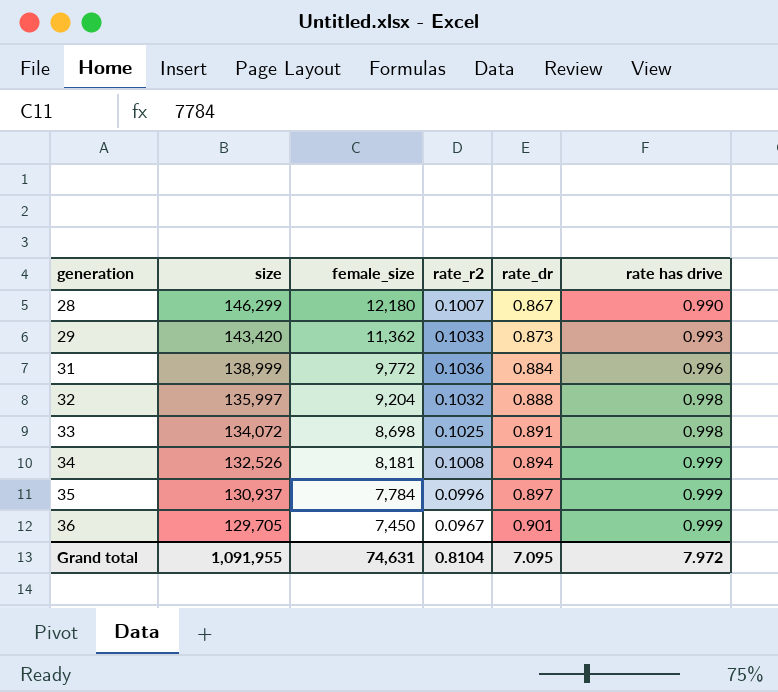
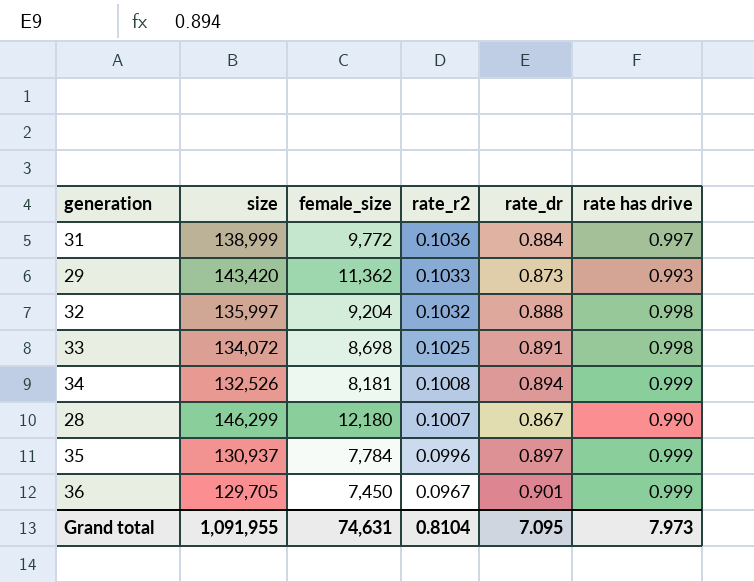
row order: generation ascending -> rate_r2 descending
31 | rate has drive: 0.996 -> 0.997
Grand total | rate has drive: 7.972 -> 7.973

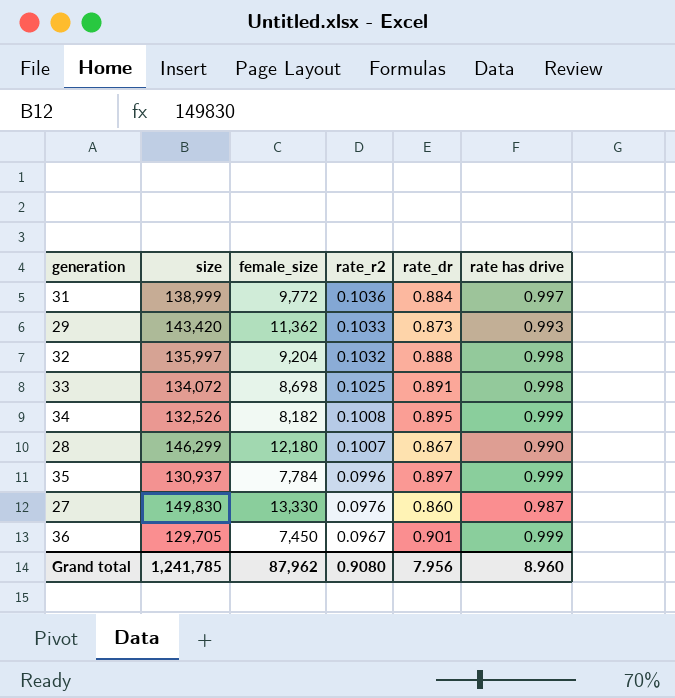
34 | female_size: 8,181 -> 8,182
34 | rate_dr: 0.894 -> 0.895
row 27: none -> 149,830 | 13,330 | 0.0976 | 0.860 | 0.987
Grand total | size: 1,091,955 -> 1,241,785
Grand total | female_size: 74,631 -> 87,962
Grand total | rate_r2: 0.8104 -> 0.9080
Grand total | rate_dr: 7.095 -> 7.956
Grand total | rate has drive: 7.973 -> 8.960

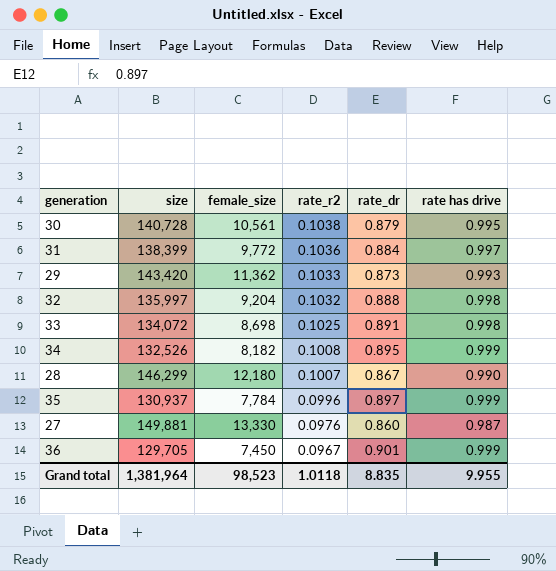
row 30: none -> 140,728 | 10,561 | 0.1038 | 0.879 | 0.995
31 | size: 138,999 -> 138,399
27 | size: 149,830 -> 149,881
Grand total | size: 1,241,785 -> 1,381,964
Grand total | female_size: 87,962 -> 98,523
Grand total | rate_r2: 0.9080 -> 1.0118
Grand total | rate_dr: 7.956 -> 8.835
Grand total | rate has drive: 8.960 -> 9.955

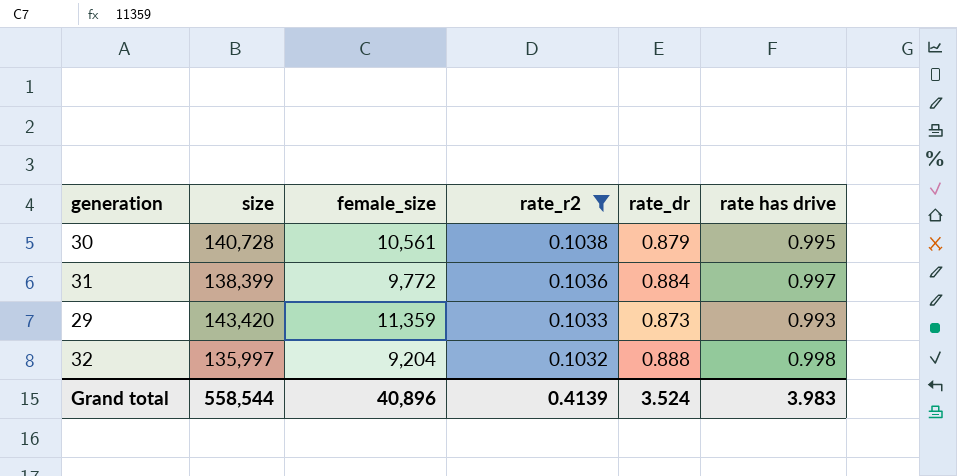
filter: none -> rate_r2 >= 0.1032
29 | female_size: 11,362 -> 11,359
Grand total | size: 1,381,964 -> 558,544
Grand total | female_size: 98,523 -> 40,896
Grand total | rate_r2: 1.0118 -> 0.4139
Grand total | rate_dr: 8.835 -> 3.524
Grand total | rate has drive: 9.955 -> 3.983

